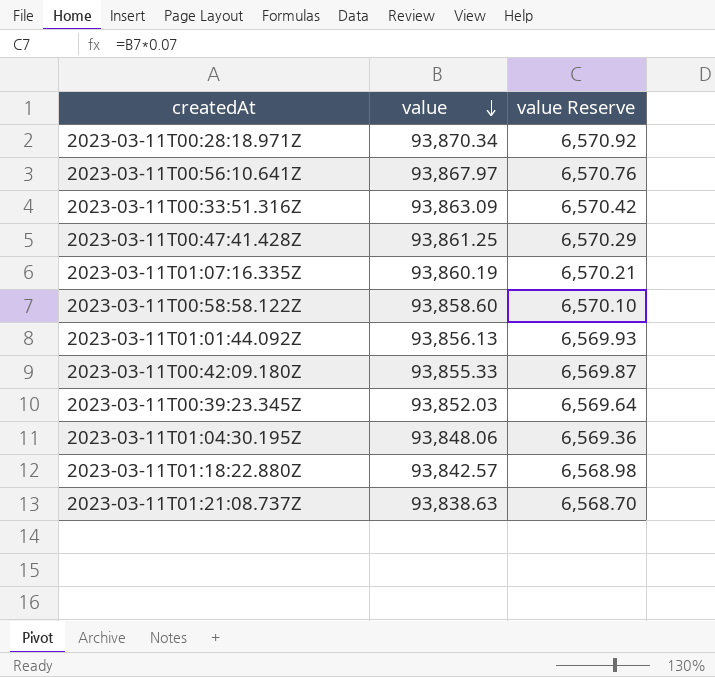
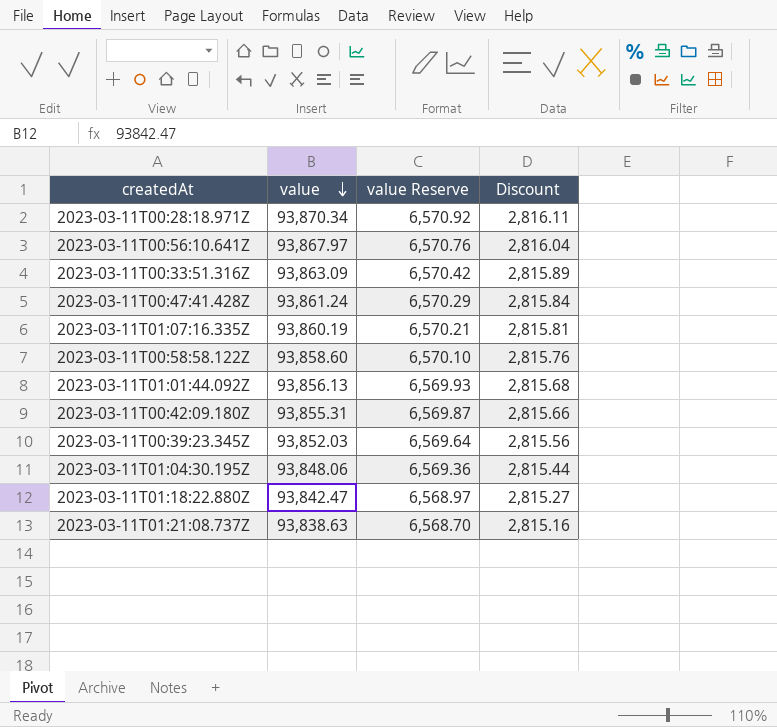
column Discount | formula: none -> [value] * 0.03
2023-03-11T00:47:41.428Z | value: 93,861.25 -> 93,861.24
2023-03-11T00:42:09.180Z | value: 93,855.33 -> 93,855.31
2023-03-11T01:18:22.880Z | value: 93,842.57 -> 93,842.47
2023-03-11T01:18:22.880Z | value Reserve: 6,568.98 -> 6,568.97

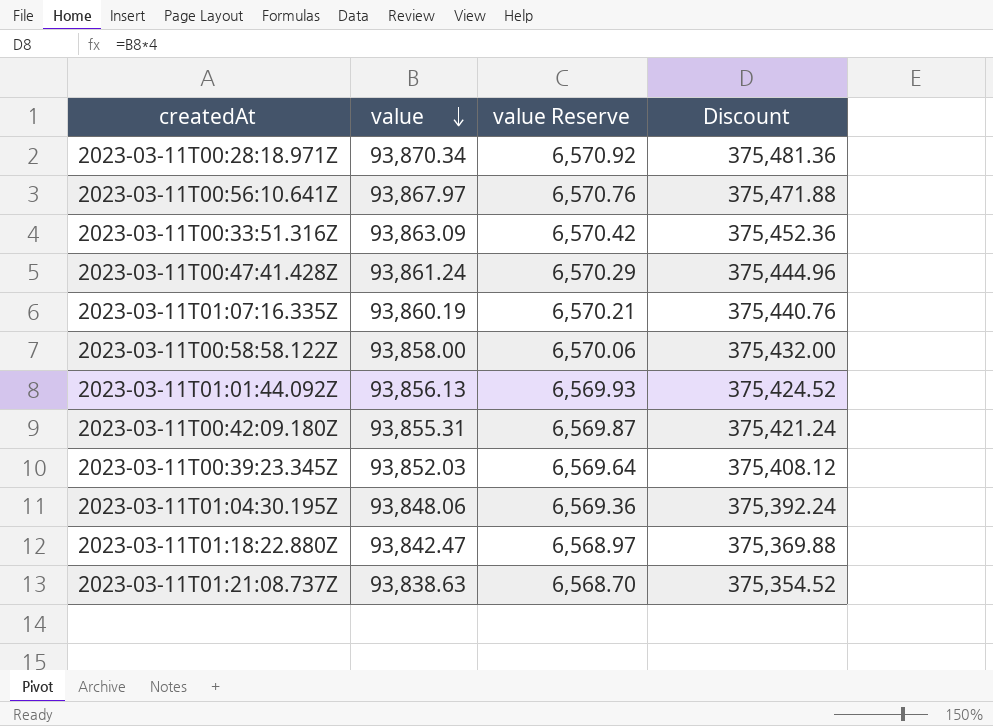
column Discount | formula: [value] * 0.03 -> [value] * 4
2023-03-11T00:58:58.122Z | value: 93,858.60 -> 93,858.00
2023-03-11T00:58:58.122Z | value Reserve: 6,570.10 -> 6,570.06

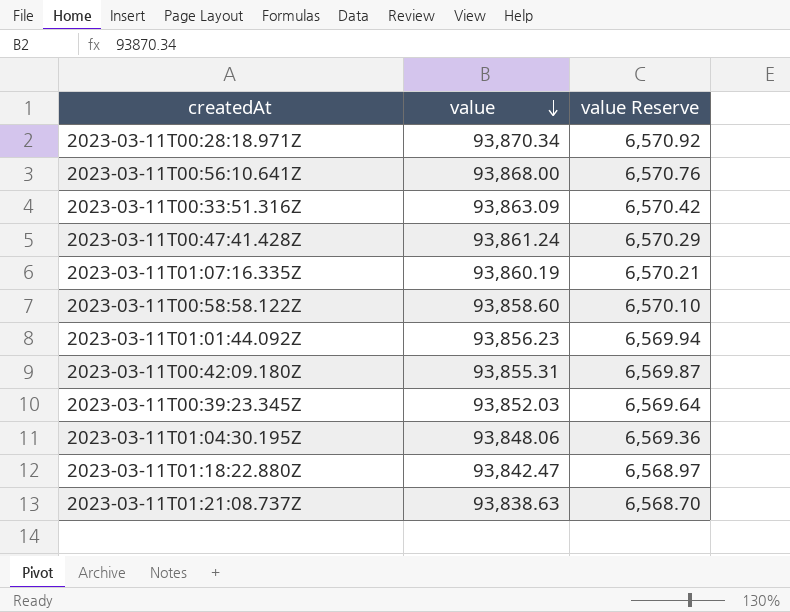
column Discount | formula: [value] * 4 -> none
2023-03-11T00:56:10.641Z | value: 93,867.97 -> 93,868.00
2023-03-11T00:58:58.122Z | value: 93,858.00 -> 93,858.60
2023-03-11T00:58:58.122Z | value Reserve: 6,570.06 -> 6,570.10
2023-03-11T01:01:44.092Z | value: 93,856.13 -> 93,856.23
2023-03-11T01:01:44.092Z | value Reserve: 6,569.93 -> 6,569.94

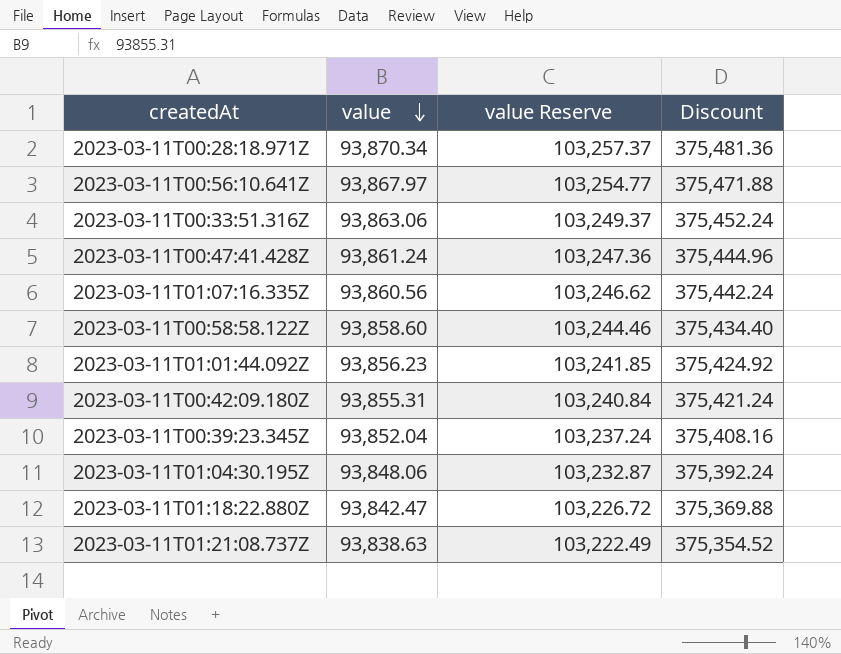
column value Reserve | formula: [value] * 0.07 -> [value] * 1.1
column Discount | formula: none -> [value] * 4
2023-03-11T00:56:10.641Z | value: 93,868.00 -> 93,867.97
2023-03-11T00:33:51.316Z | value: 93,863.09 -> 93,863.06
2023-03-11T01:07:16.335Z | value: 93,860.19 -> 93,860.56
2023-03-11T00:39:23.345Z | value: 93,852.03 -> 93,852.04

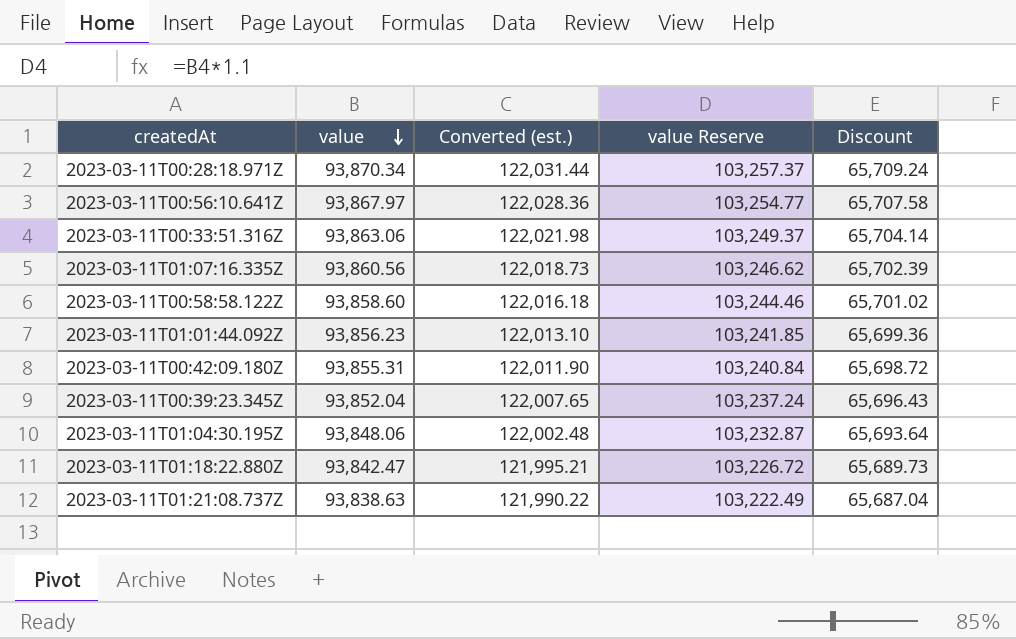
column Converted (est.) | formula: none -> [value] * 1.3
column Discount | formula: [value] * 4 -> [value] * 0.7
row 2023-03-11T00:47:41.428Z: 93,861.24 | 103,247.36 | 375,444.96 -> none

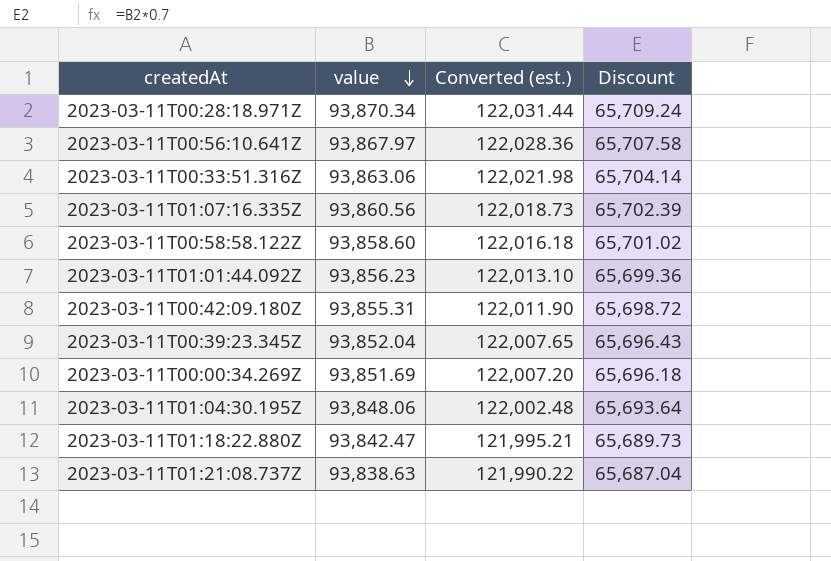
column value Reserve | formula: [value] * 1.1 -> none
row 2023-03-11T00:00:34.269Z: none -> 93,851.69 | 122,007.20 | 65,696.18

